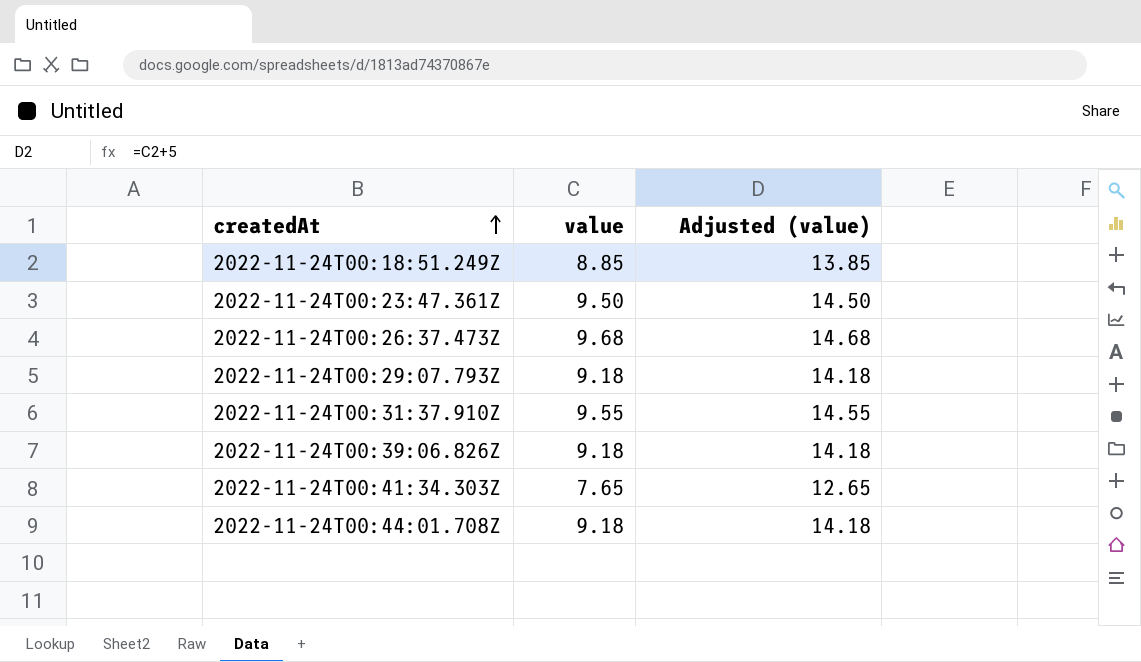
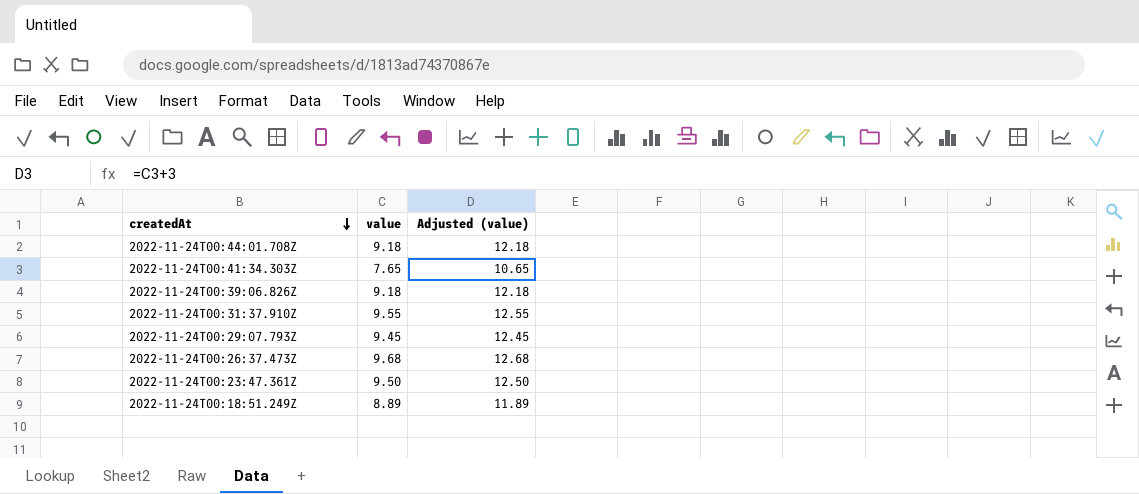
row order: createdAt ascending -> createdAt descending
column Adjusted (value) | formula: [value] + 5 -> [value] + 3
2022-11-24T00:29:07.793Z | value: 9.18 -> 9.45
2022-11-24T00:18:51.249Z | value: 8.85 -> 8.89

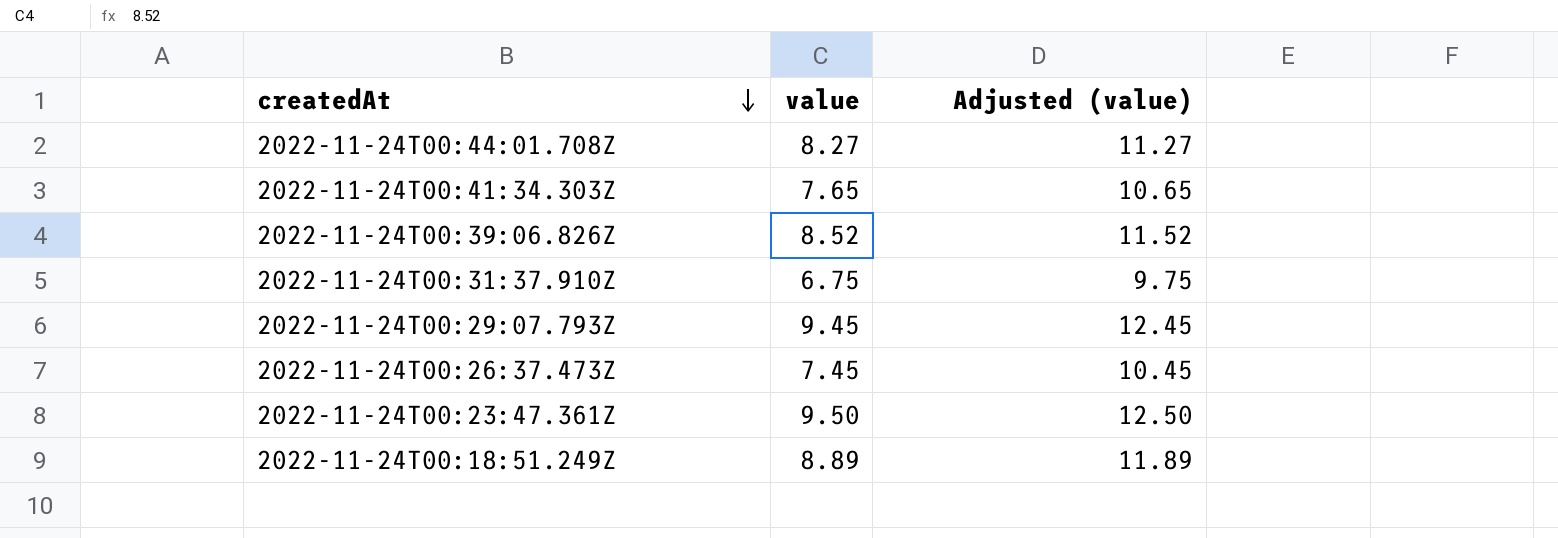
2022-11-24T00:44:01.708Z | value: 9.18 -> 8.27
2022-11-24T00:44:01.708Z | Adjusted (value): 12.18 -> 11.27
2022-11-24T00:39:06.826Z | value: 9.18 -> 8.52
2022-11-24T00:39:06.826Z | Adjusted (value): 12.18 -> 11.52
2022-11-24T00:31:37.910Z | value: 9.55 -> 6.75
2022-11-24T00:31:37.910Z | Adjusted (value): 12.55 -> 9.75
2022-11-24T00:26:37.473Z | value: 9.68 -> 7.45
2022-11-24T00:26:37.473Z | Adjusted (value): 12.68 -> 10.45

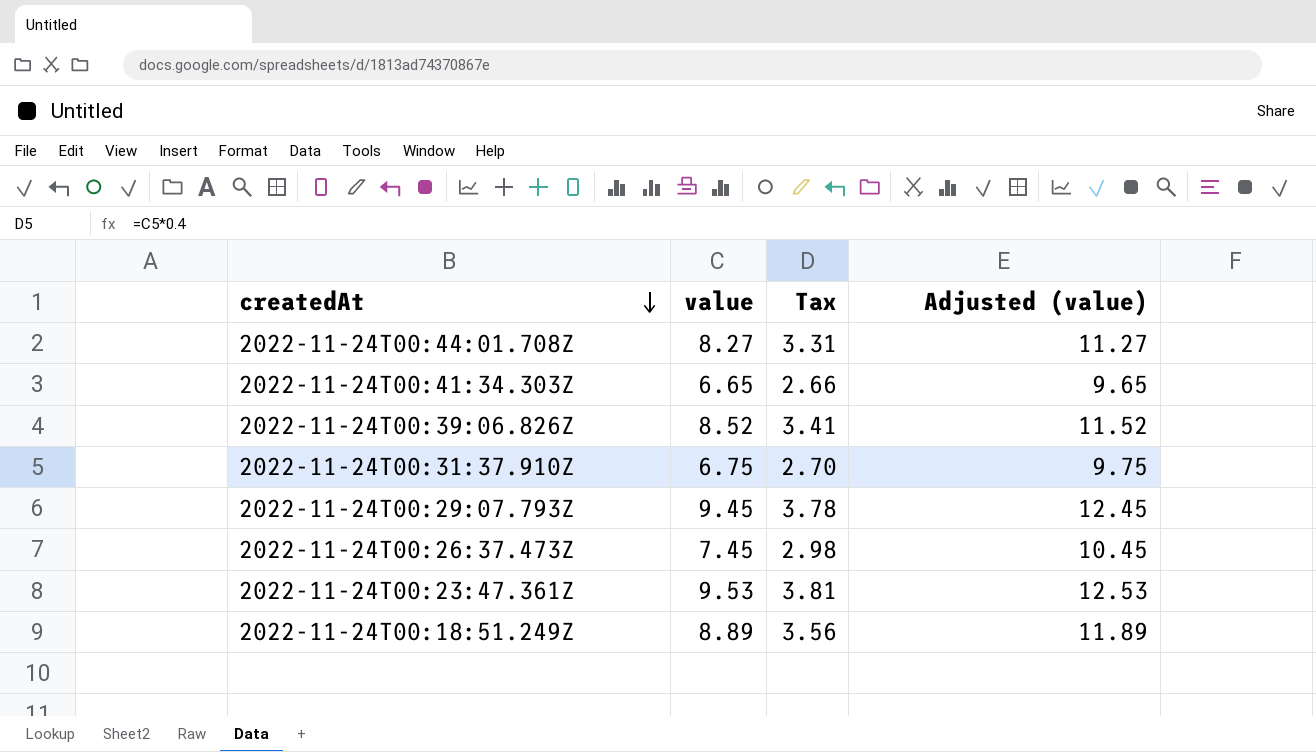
column Tax | formula: none -> [value] * 0.4
2022-11-24T00:41:34.303Z | value: 7.65 -> 6.65
2022-11-24T00:41:34.303Z | Adjusted (value): 10.65 -> 9.65
2022-11-24T00:23:47.361Z | value: 9.50 -> 9.53
2022-11-24T00:23:47.361Z | Adjusted (value): 12.50 -> 12.53

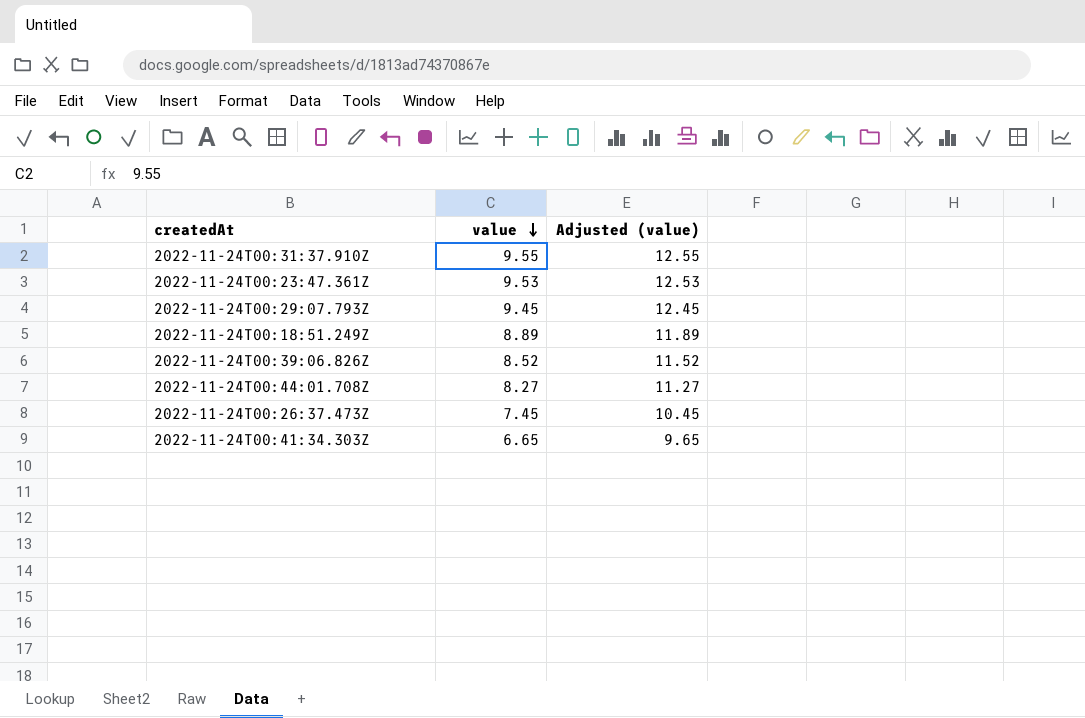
row order: createdAt descending -> value descending
column Tax | formula: [value] * 0.4 -> none
2022-11-24T00:31:37.910Z | value: 6.75 -> 9.55
2022-11-24T00:31:37.910Z | Adjusted (value): 9.75 -> 12.55

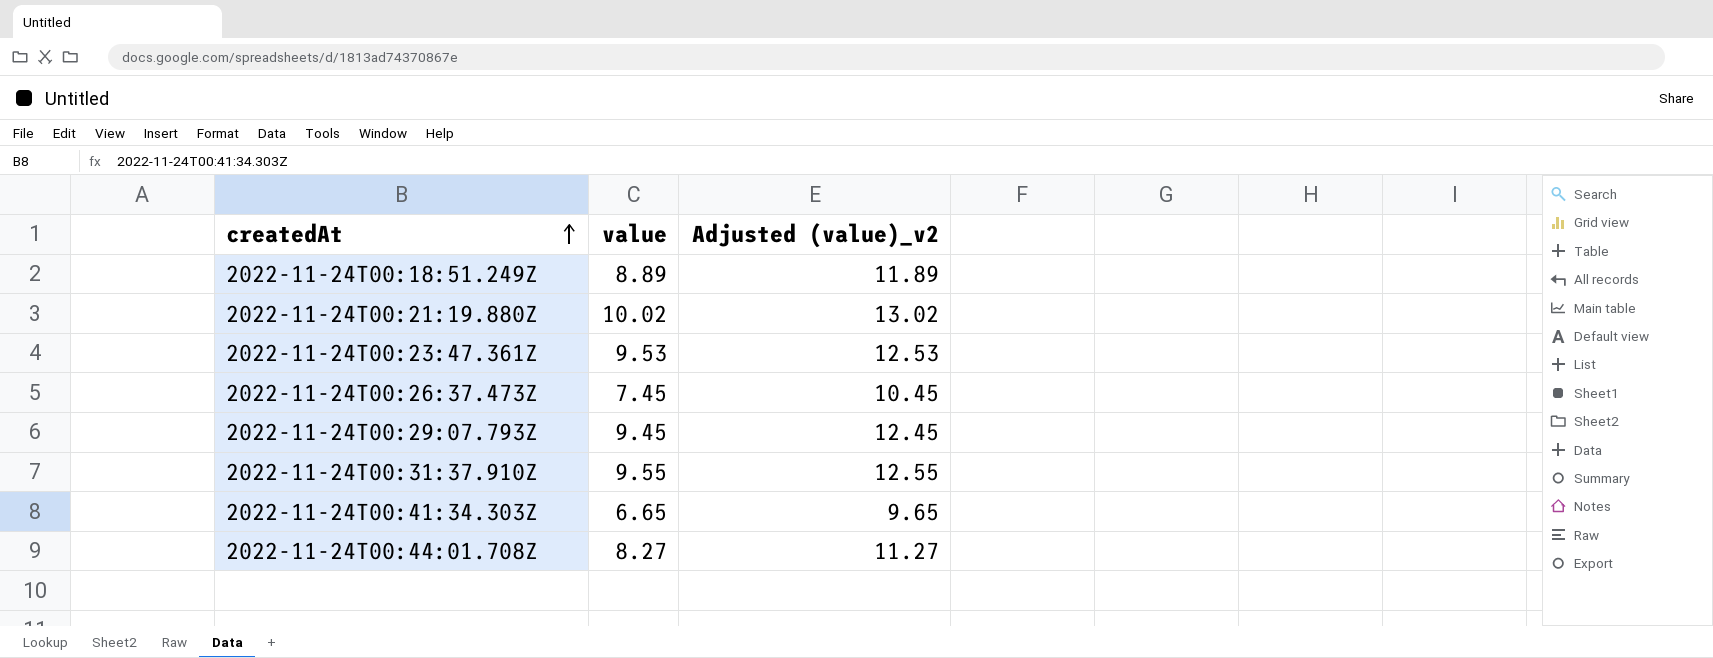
row order: value descending -> createdAt ascending
column name: Adjusted (value) -> Adjusted (value)_v2
row 2022-11-24T00:39:06.826Z: 8.52 | 11.52 -> none
row 2022-11-24T00:21:19.880Z: none -> 10.02 | 13.02

